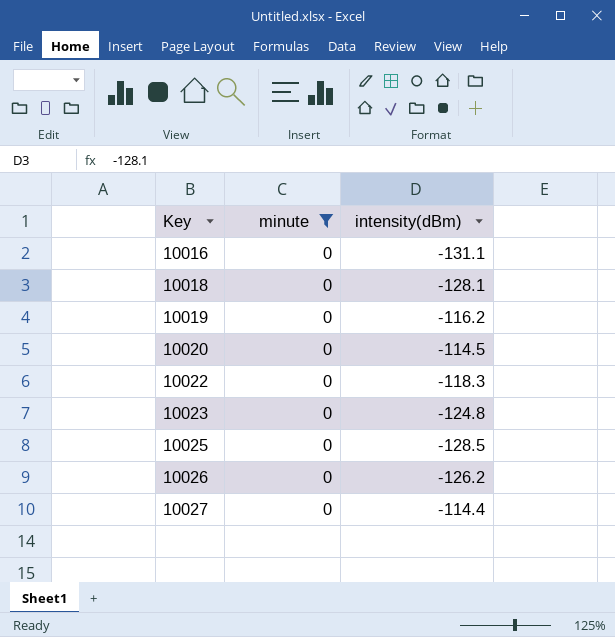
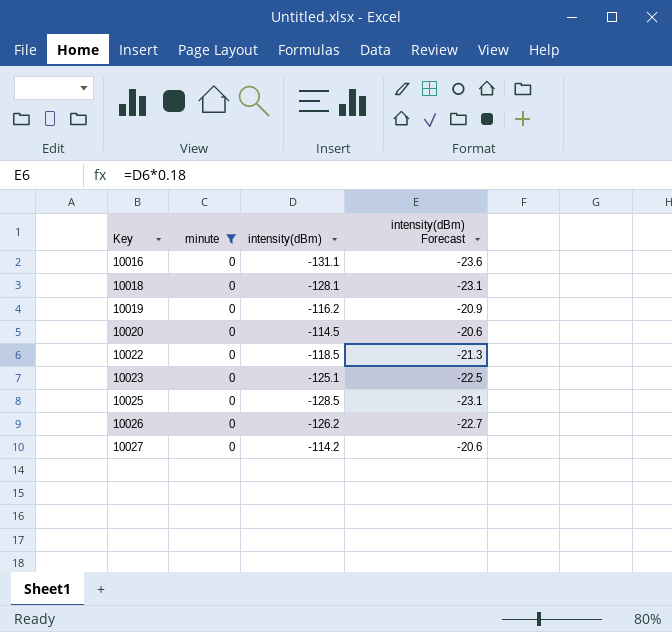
column intensity(dBm) Forecast | formula: none -> [intensity(dBm)] * 0.18
10022 | intensity(dBm): -118.3 -> -118.5
10023 | intensity(dBm): -124.8 -> -125.1
10027 | intensity(dBm): -114.4 -> -114.2

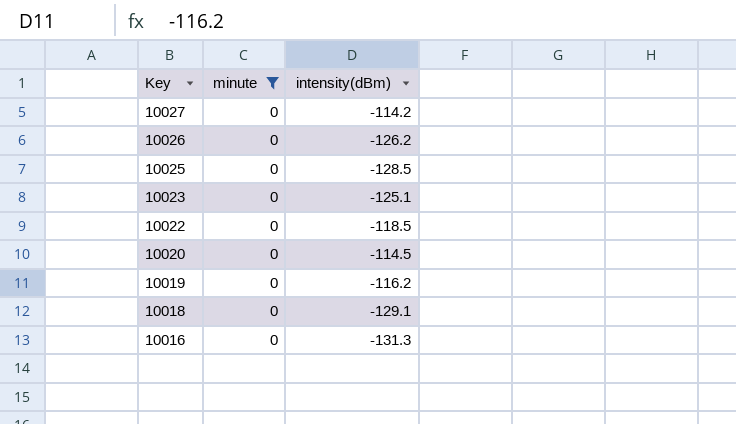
row order: Key ascending -> Key descending
column intensity(dBm) Forecast | formula: [intensity(dBm)] * 0.18 -> none
10018 | intensity(dBm): -128.1 -> -129.1
10016 | intensity(dBm): -131.1 -> -131.3

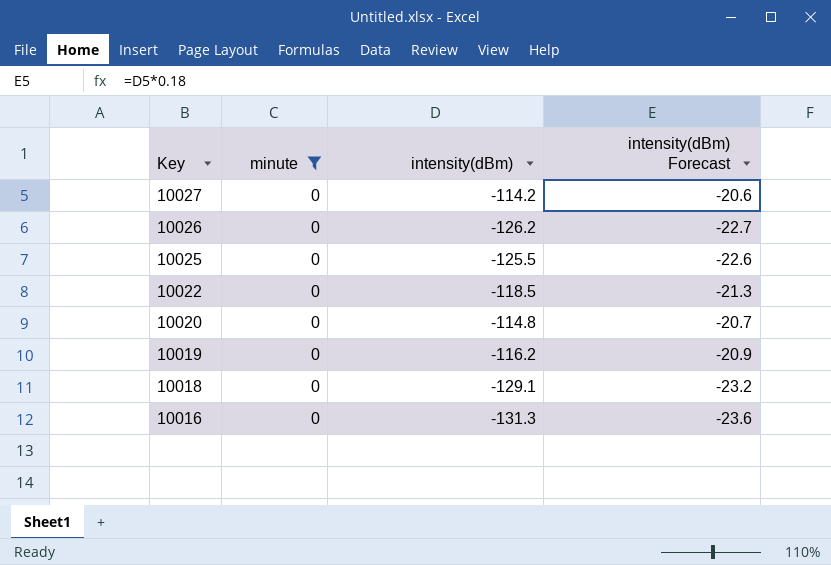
column intensity(dBm) Forecast | formula: none -> [intensity(dBm)] * 0.18
row 10023: 0 | -125.1 -> none
10025 | intensity(dBm): -128.5 -> -125.5
10020 | intensity(dBm): -114.5 -> -114.8

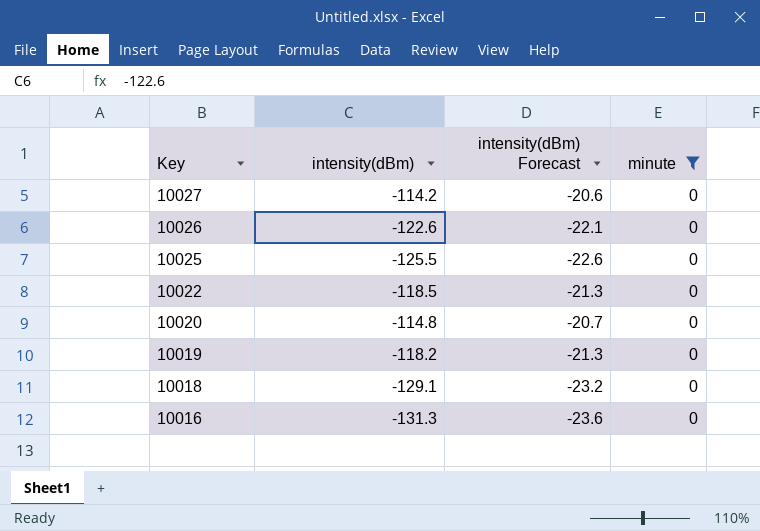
column minute | position: 2 -> 4
10026 | intensity(dBm): -126.2 -> -122.6
10026 | intensity(dBm) Forecast: -22.7 -> -22.1
10019 | intensity(dBm): -116.2 -> -118.2
10019 | intensity(dBm) Forecast: -20.9 -> -21.3

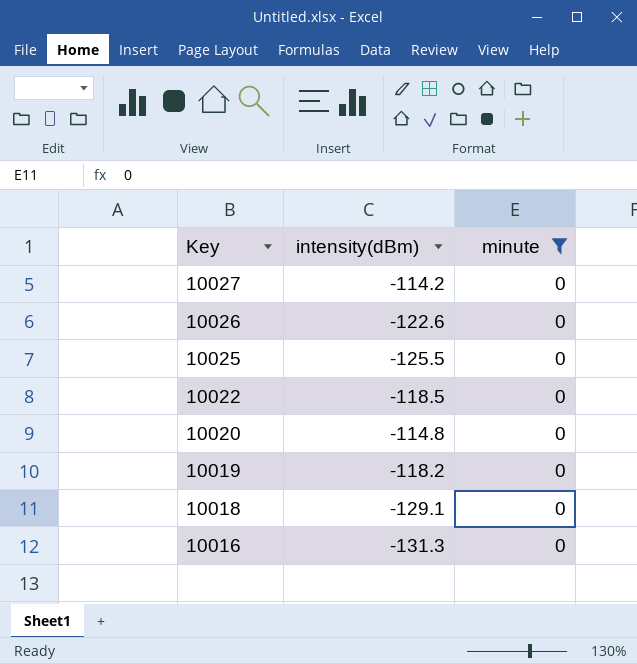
column intensity(dBm) Forecast | formula: [intensity(dBm)] * 0.18 -> none

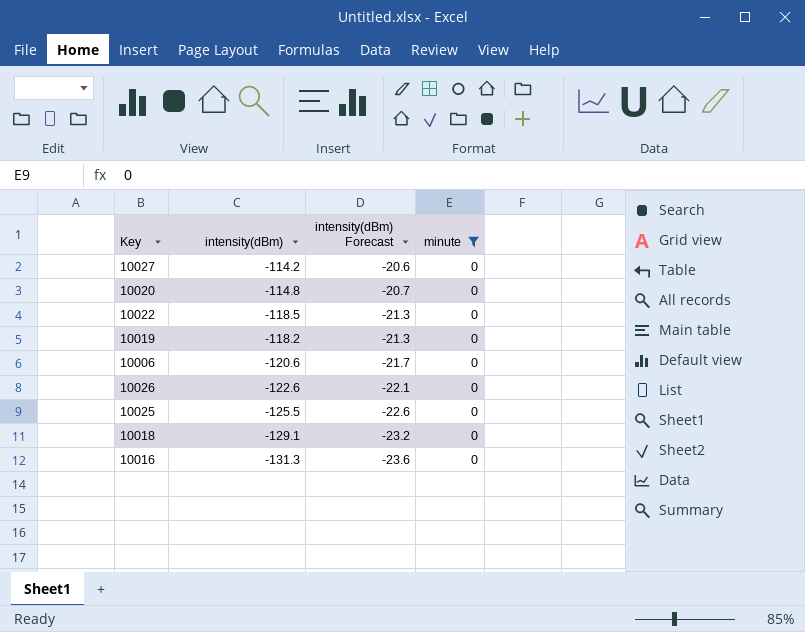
row order: Key descending -> intensity(dBm) Forecast descending
column intensity(dBm) Forecast | formula: none -> [intensity(dBm)] * 0.18
row 10006: none -> -120.6 | -21.7 | 0

